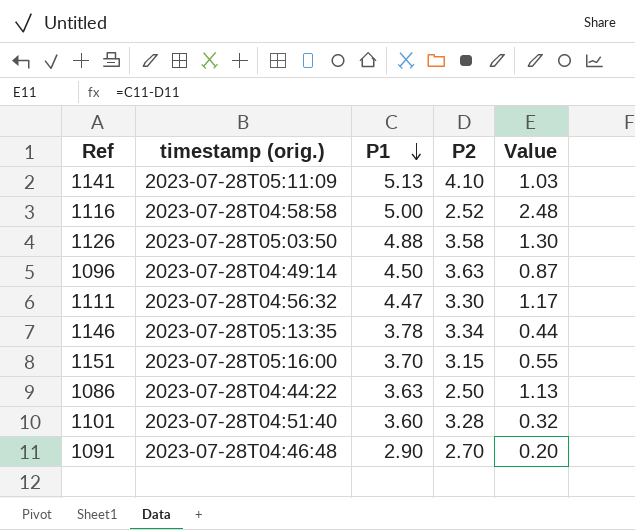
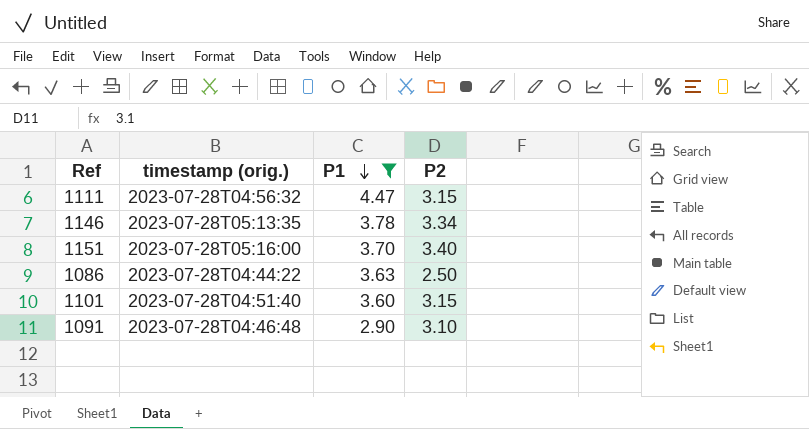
filter: none -> P1 <= 4.47
column Value | formula: [P1] - [P2] -> none
1111 | P2: 3.30 -> 3.15
1151 | P2: 3.15 -> 3.40
1101 | P2: 3.28 -> 3.15
1091 | P2: 2.70 -> 3.10

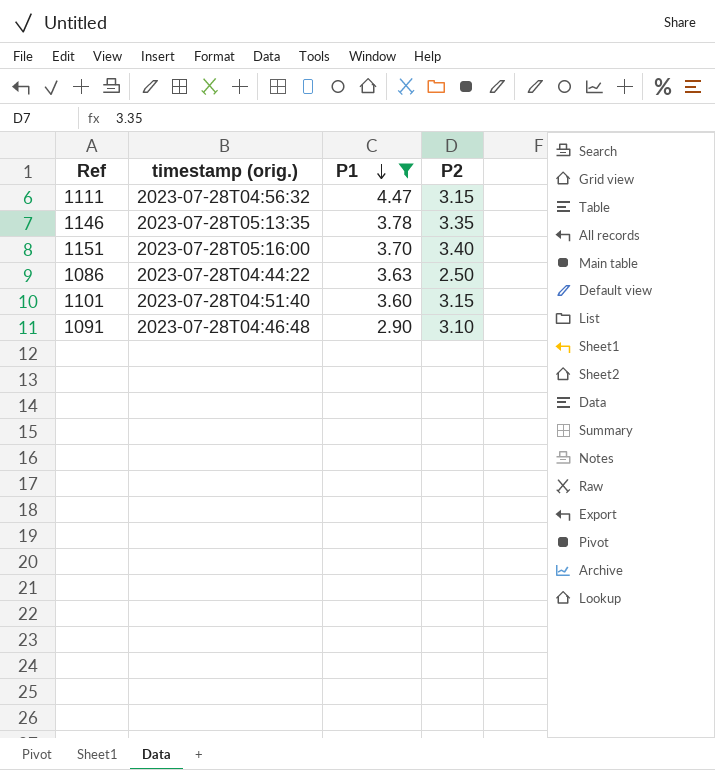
1146 | P2: 3.34 -> 3.35

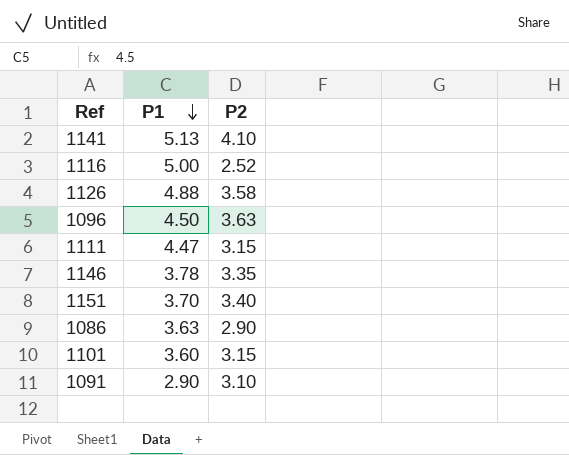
filter: P1 <= 4.47 -> none
column timestamp (orig.) | position: 2 -> none
1086 | P2: 2.50 -> 2.90

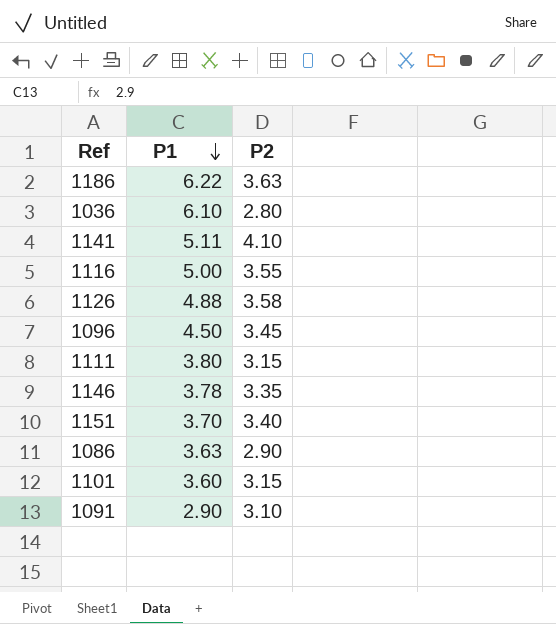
row 1186: none -> 6.22 | 3.63
row 1036: none -> 6.10 | 2.80
1141 | P1: 5.13 -> 5.11
1116 | P2: 2.52 -> 3.55
1096 | P2: 3.63 -> 3.45
1111 | P1: 4.47 -> 3.80

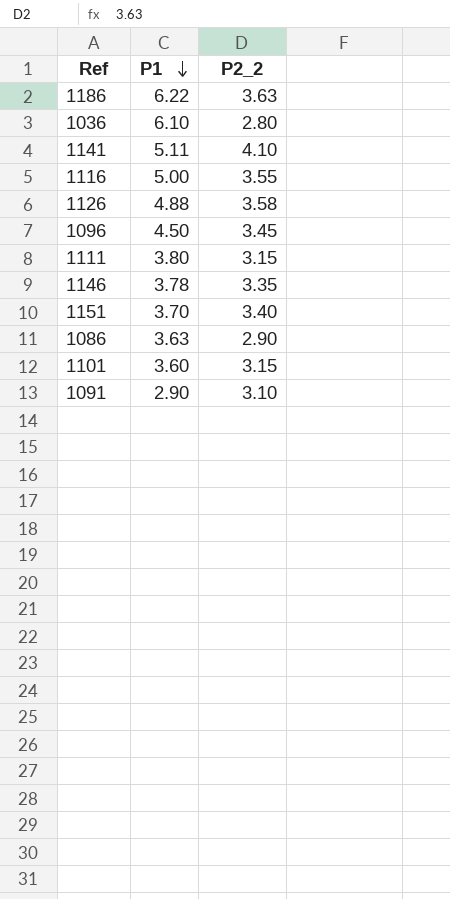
column name: P2 -> P2_2

